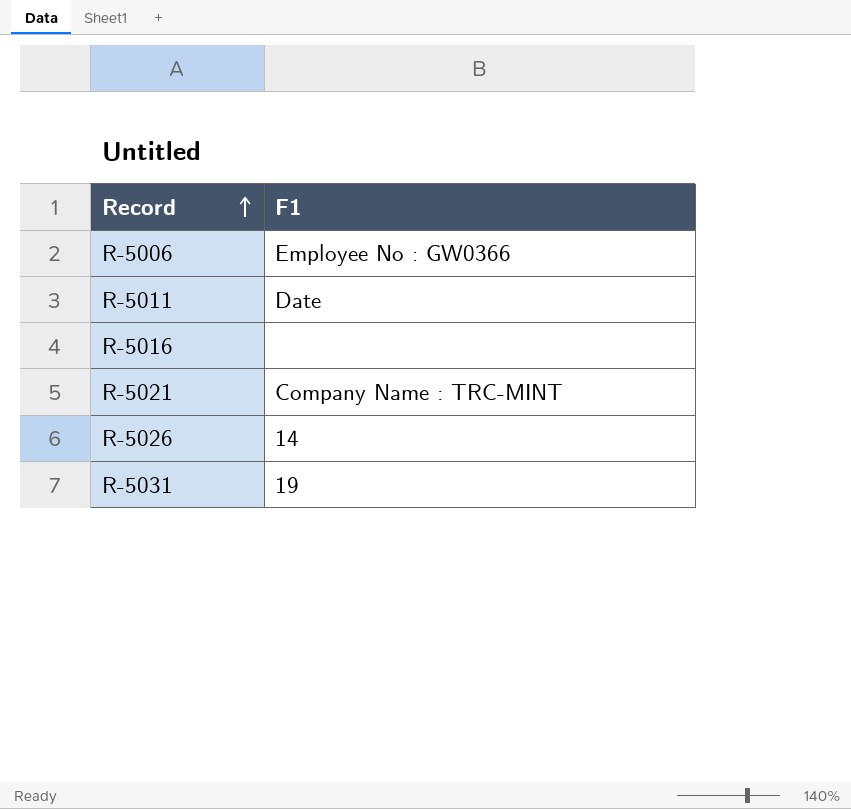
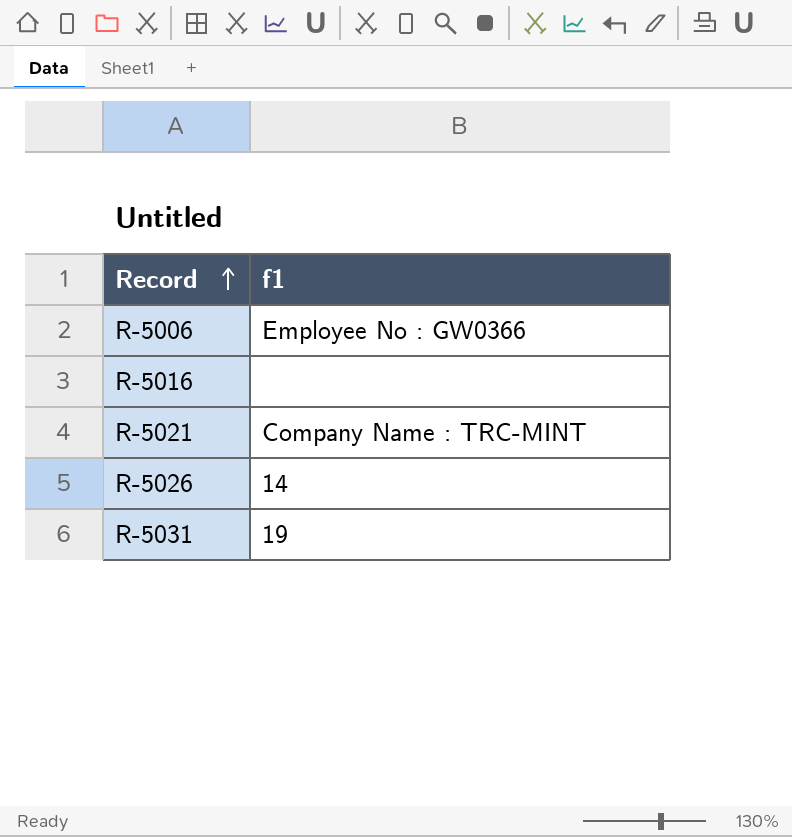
column name: F1 -> f1
row R-5011: Date -> none

